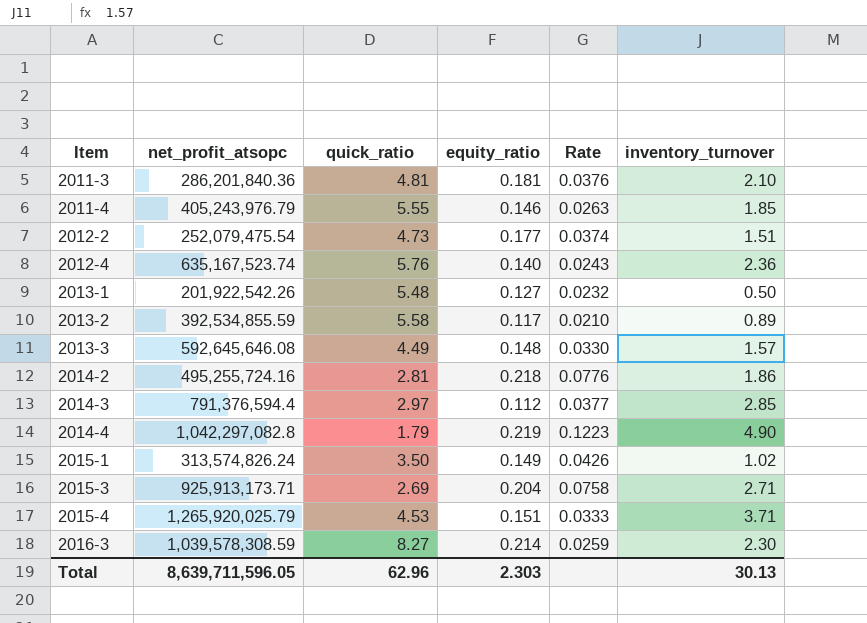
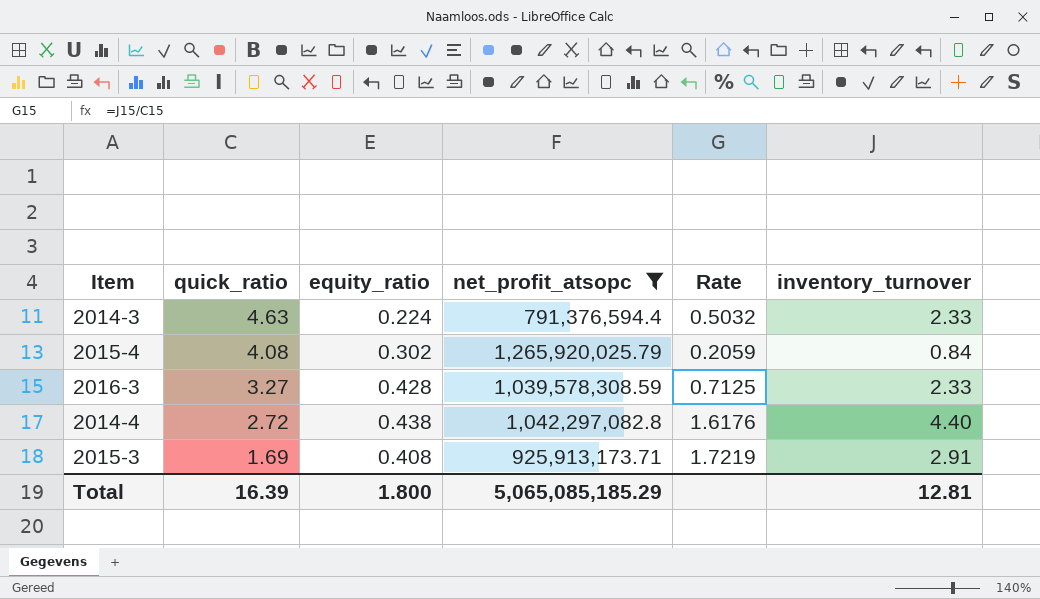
filter: none -> net_profit_atsopc >= 791,376,594.4
row order: Item ascending -> quick_ratio descending
column net_profit_atsopc | position: 2 -> 4
column Rate | formula: [equity_ratio] / [quick_ratio] -> [inventory_turnover] / [quick_ratio]
2014-3 | quick_ratio: 2.97 -> 4.63
2014-3 | equity_ratio: 0.112 -> 0.224
2014-3 | inventory_turnover: 2.85 -> 2.33
2015-4 | quick_ratio: 4.53 -> 4.08
2015-4 | equity_ratio: 0.151 -> 0.302
2015-4 | inventory_turnover: 3.71 -> 0.84
2016-3 | quick_ratio: 8.27 -> 3.27
2016-3 | equity_ratio: 0.214 -> 0.428
2016-3 | inventory_turnover: 2.30 -> 2.33
2014-4 | quick_ratio: 1.79 -> 2.72
2014-4 | equity_ratio: 0.219 -> 0.438
2014-4 | inventory_turnover: 4.90 -> 4.40
2015-3 | quick_ratio: 2.69 -> 1.69
2015-3 | equity_ratio: 0.204 -> 0.408
2015-3 | inventory_turnover: 2.71 -> 2.91
Total | quick_ratio: 62.96 -> 16.39
Total | equity_ratio: 2.303 -> 1.800
Total | net_profit_atsopc: 8,639,711,596.05 -> 5,065,085,185.29
Total | inventory_turnover: 30.13 -> 12.81

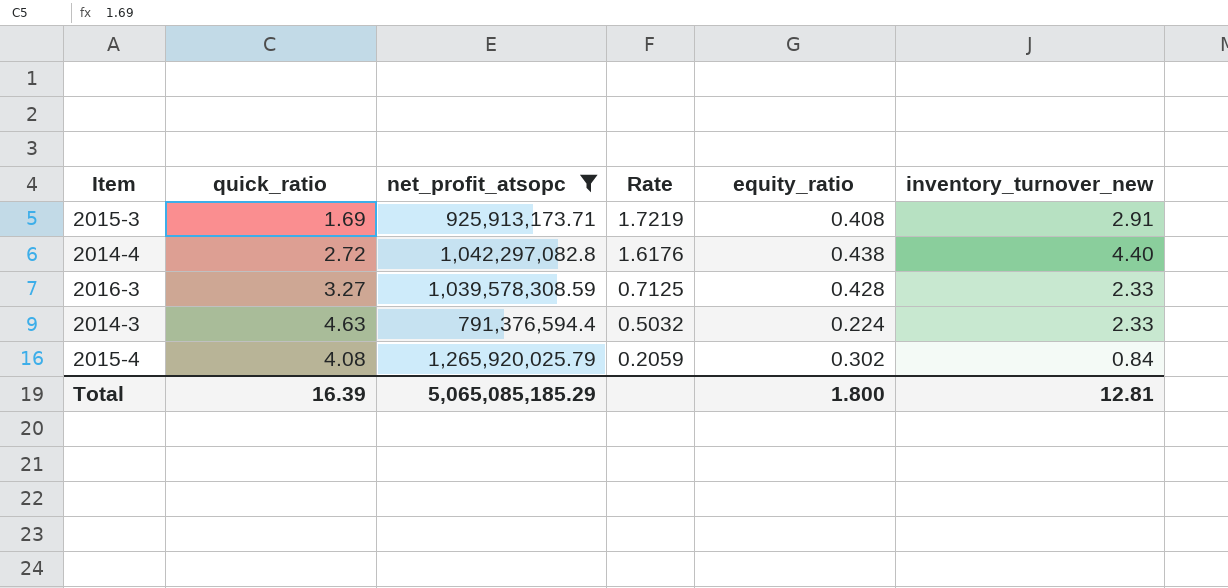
row order: quick_ratio descending -> Rate descending
column equity_ratio | position: 3 -> 5
column name: inventory_turnover -> inventory_turnover_new

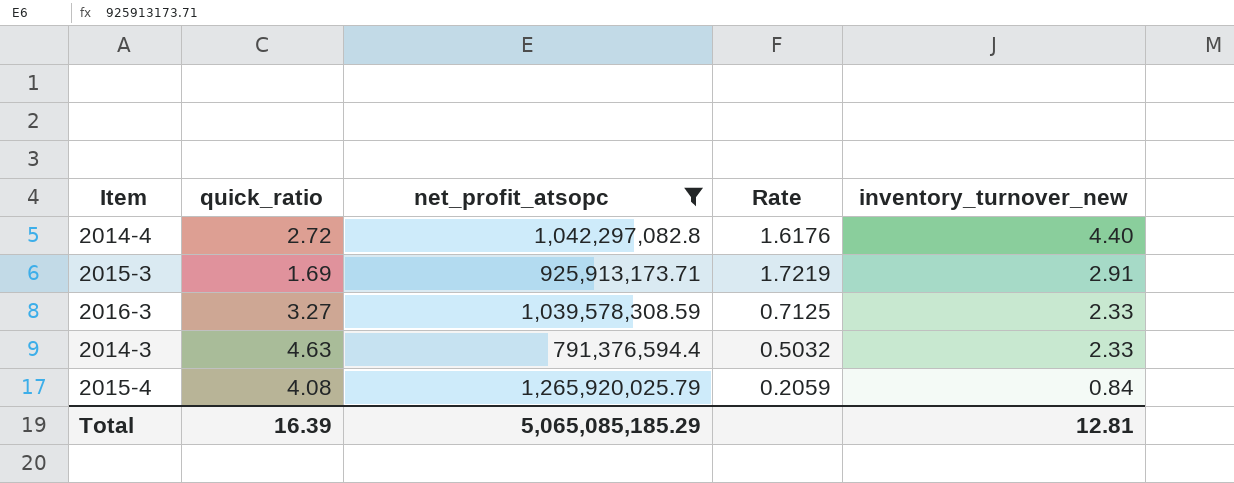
row order: Rate descending -> inventory_turnover_new descending
column equity_ratio | position: 5 -> none

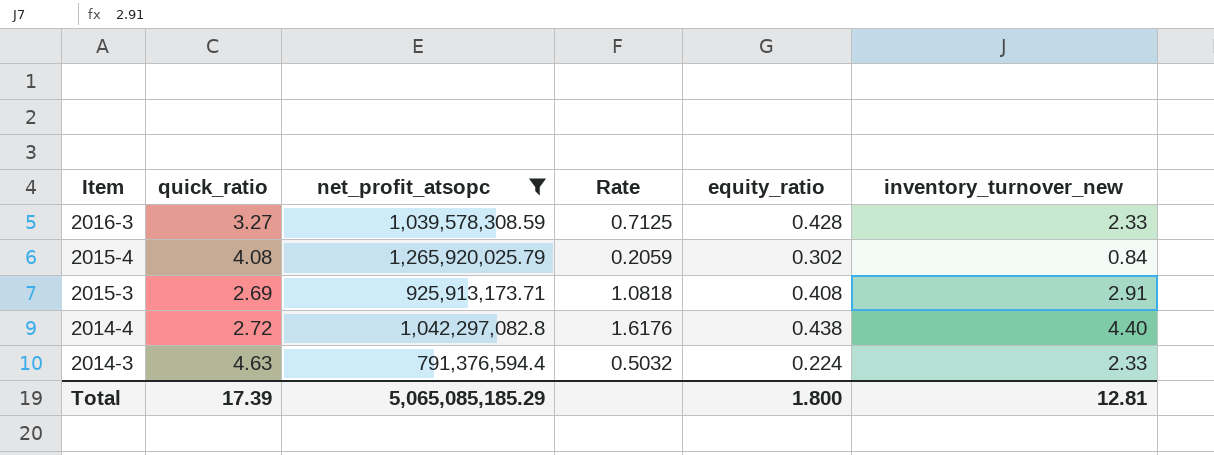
row order: inventory_turnover_new descending -> Item descending
column equity_ratio | position: none -> 5
2015-3 | quick_ratio: 1.69 -> 2.69
2015-3 | Rate: 1.7219 -> 1.0818
Total | quick_ratio: 16.39 -> 17.39

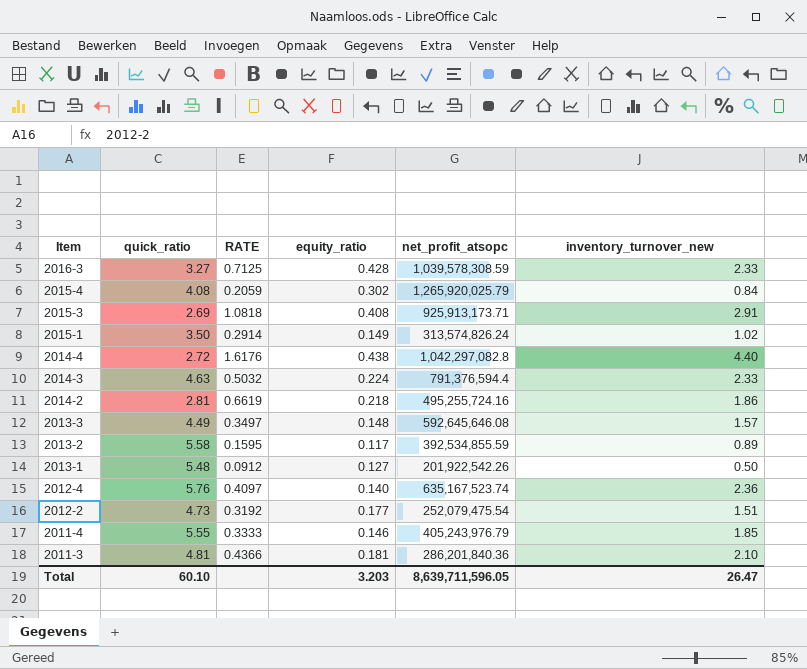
filter: net_profit_atsopc >= 791,376,594.4 -> none
column name: Rate -> RATE
column net_profit_atsopc | position: 3 -> 5
Total | quick_ratio: 17.39 -> 60.10
Total | equity_ratio: 1.800 -> 3.203
Total | net_profit_atsopc: 5,065,085,185.29 -> 8,639,711,596.05
Total | inventory_turnover_new: 12.81 -> 26.47

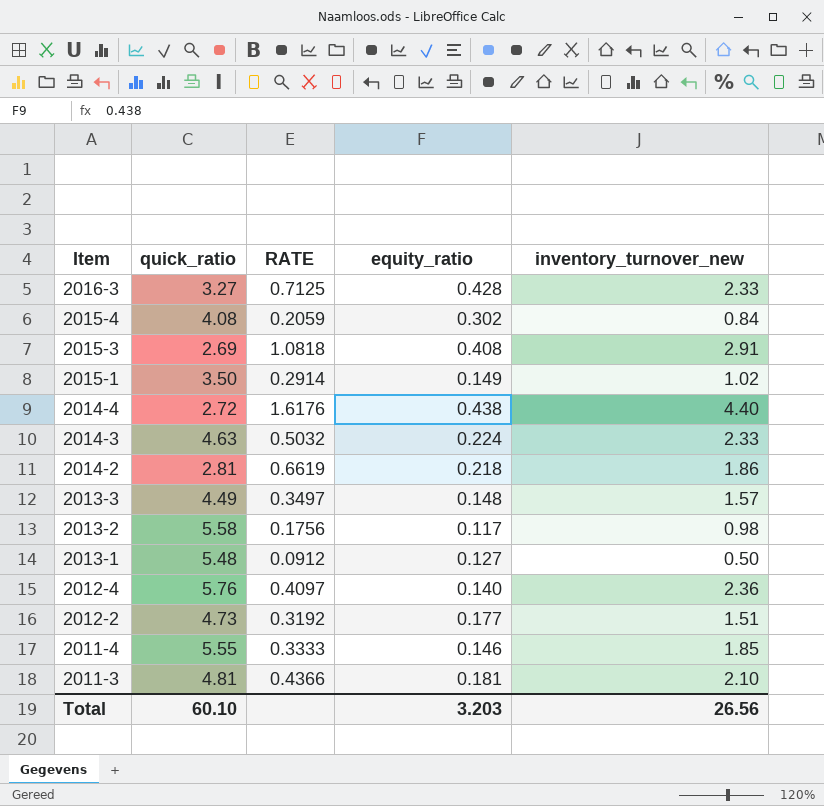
column net_profit_atsopc | position: 5 -> none
2013-2 | RATE: 0.1595 -> 0.1756
2013-2 | inventory_turnover_new: 0.89 -> 0.98
Total | inventory_turnover_new: 26.47 -> 26.56

